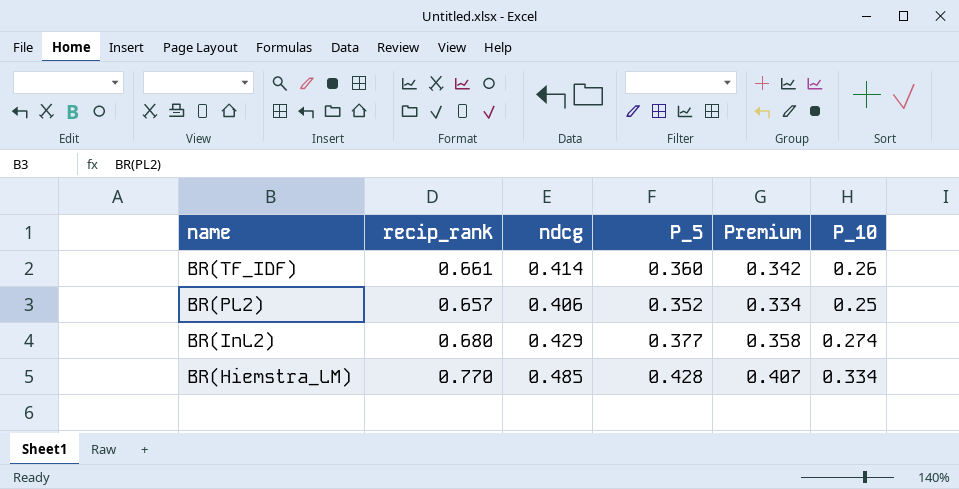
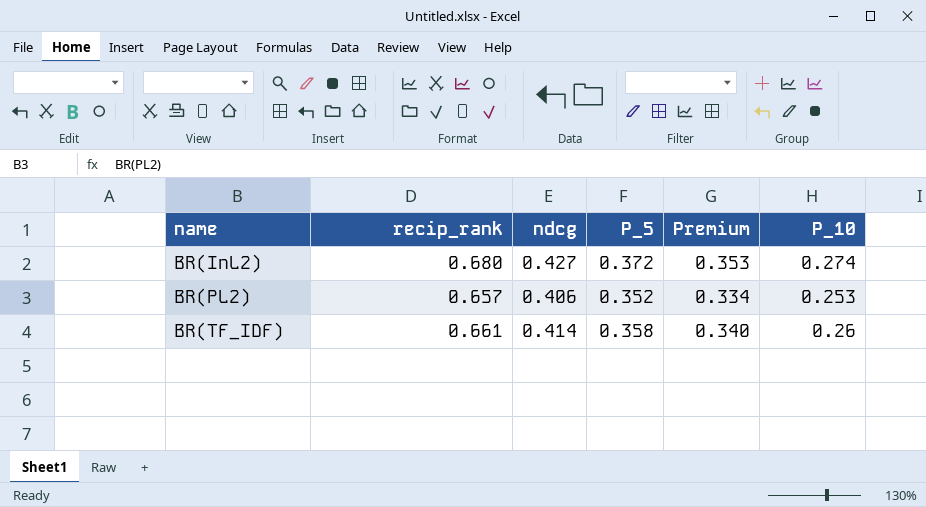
row order: name descending -> name ascending
row BR(Hiemstra_LM): 0.770 | 0.485 | 0.428 | 0.407 | 0.334 -> none
BR(InL2) | ndcg: 0.429 -> 0.427
BR(InL2) | P_5: 0.377 -> 0.372
BR(InL2) | Premium: 0.358 -> 0.353
BR(PL2) | P_10: 0.25 -> 0.253
BR(TF_IDF) | P_5: 0.360 -> 0.358
BR(TF_IDF) | Premium: 0.342 -> 0.340

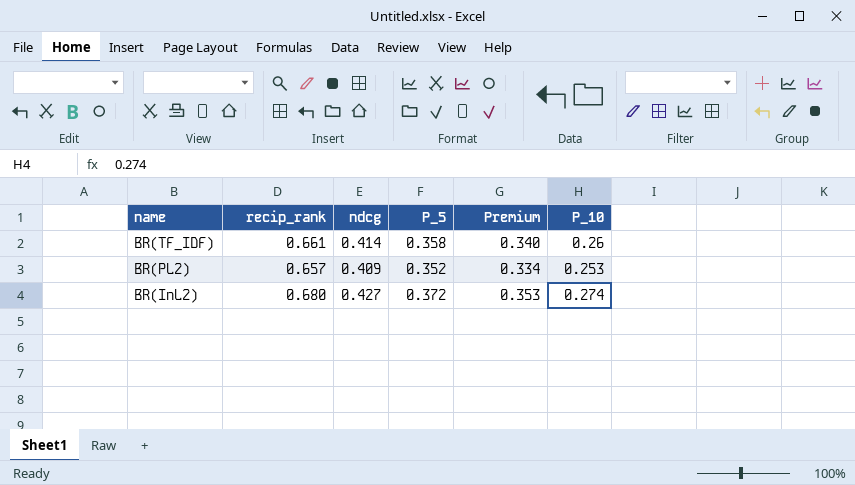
row order: name ascending -> name descending
BR(PL2) | ndcg: 0.406 -> 0.409

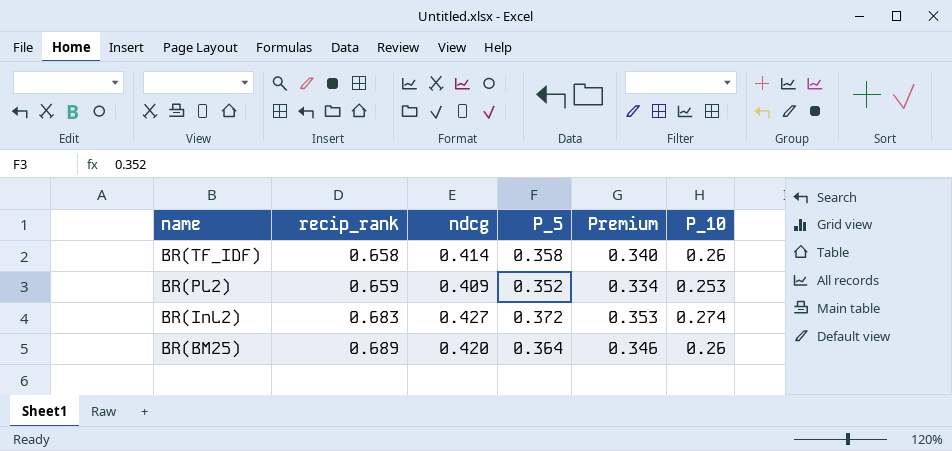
BR(TF_IDF) | recip_rank: 0.661 -> 0.658
BR(PL2) | recip_rank: 0.657 -> 0.659
BR(InL2) | recip_rank: 0.680 -> 0.683
row BR(BM25): none -> 0.689 | 0.420 | 0.364 | 0.346 | 0.26

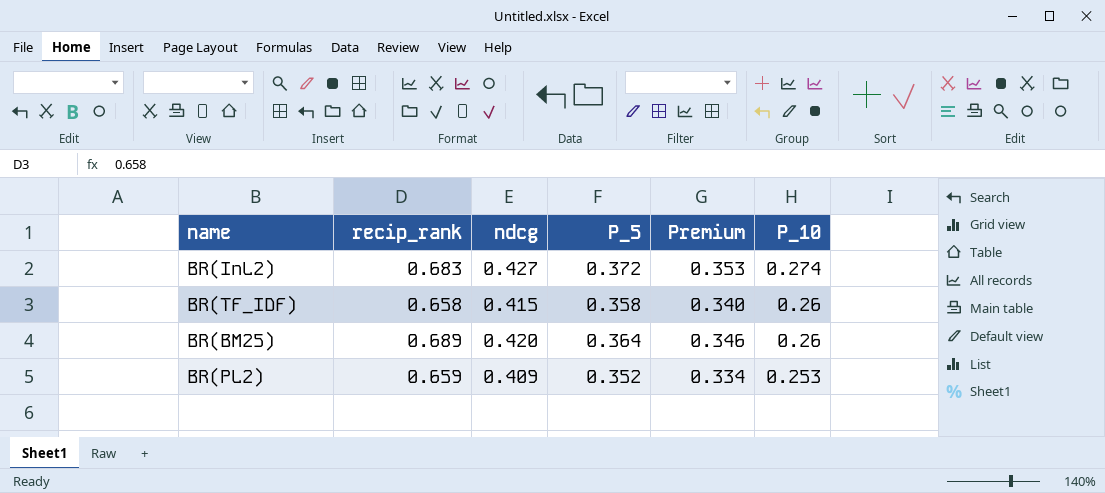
row order: name descending -> P_10 descending
BR(TF_IDF) | ndcg: 0.414 -> 0.415

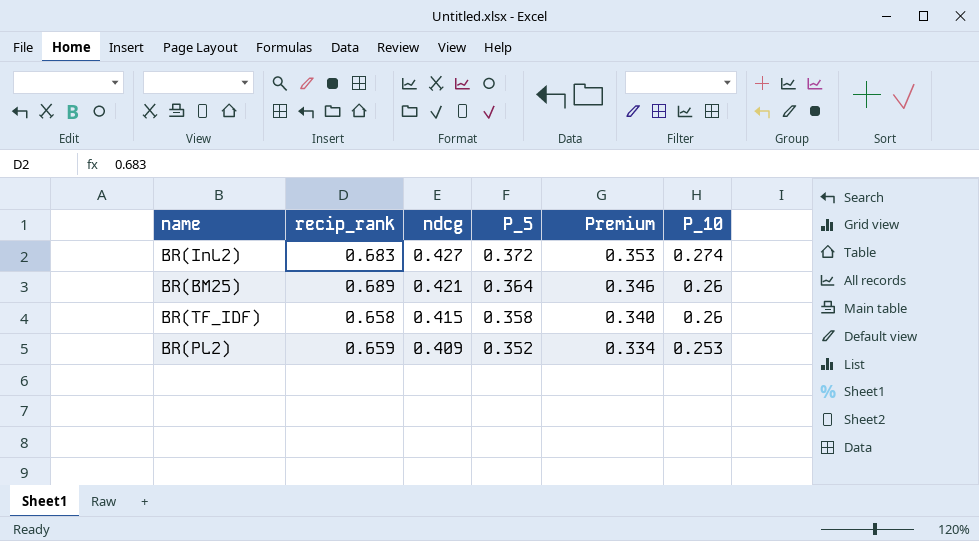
row order: P_10 descending -> ndcg descending
BR(BM25) | ndcg: 0.420 -> 0.421

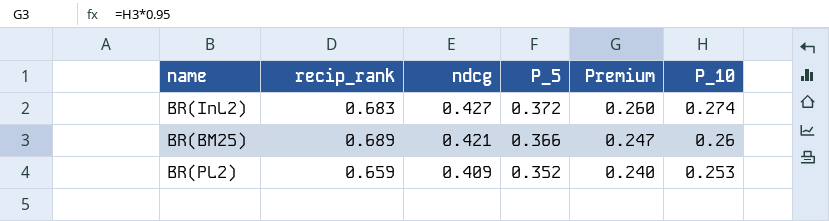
column Premium | formula: [P_5] * 0.95 -> [P_10] * 0.95
row BR(TF_IDF): 0.658 | 0.415 | 0.358 | 0.340 | 0.26 -> none
BR(BM25) | P_5: 0.364 -> 0.366

